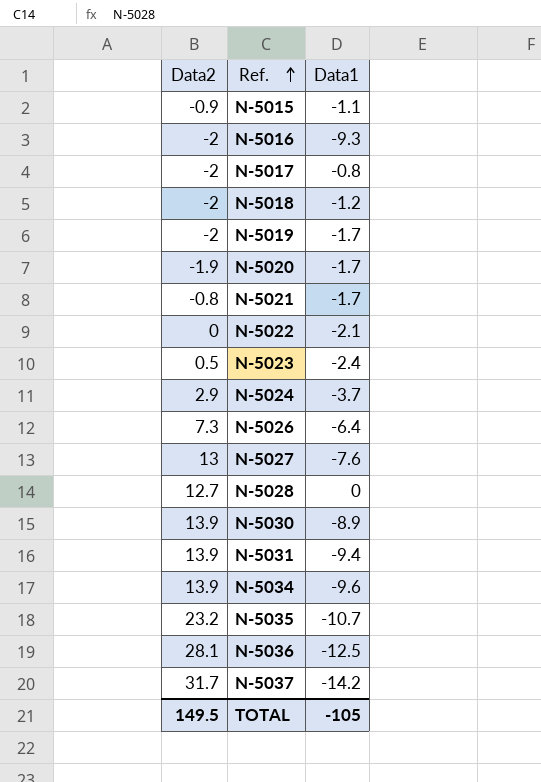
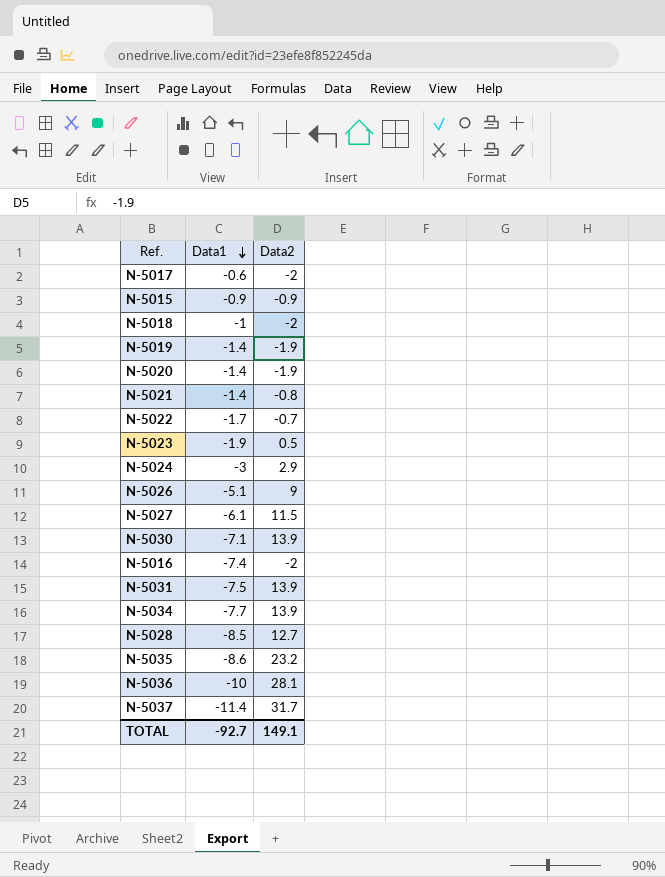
row order: Ref. ascending -> Data1 descending
column Data2 | position: 1 -> 3
N-5017 | Data1: -0.8 -> -0.6
N-5015 | Data1: -1.1 -> -0.9
N-5018 | Data1: -1.2 -> -1
N-5019 | Data1: -1.7 -> -1.4
N-5019 | Data2: -2 -> -1.9
N-5020 | Data1: -1.7 -> -1.4
N-5021 | Data1: -1.7 -> -1.4
N-5022 | Data1: -2.1 -> -1.7
N-5022 | Data2: 0 -> -0.7
N-5023 | Data1: -2.4 -> -1.9
N-5024 | Data1: -3.7 -> -3
N-5026 | Data1: -6.4 -> -5.1
N-5026 | Data2: 7.3 -> 9
N-5027 | Data1: -7.6 -> -6.1
N-5027 | Data2: 13 -> 11.5
N-5030 | Data1: -8.9 -> -7.1
N-5016 | Data1: -9.3 -> -7.4
N-5031 | Data1: -9.4 -> -7.5
N-5034 | Data1: -9.6 -> -7.7
N-5028 | Data1: 0 -> -8.5
N-5035 | Data1: -10.7 -> -8.6
N-5036 | Data1: -12.5 -> -10
N-5037 | Data1: -14.2 -> -11.4
TOTAL | Data1: -105 -> -92.7
TOTAL | Data2: 149.5 -> 149.1

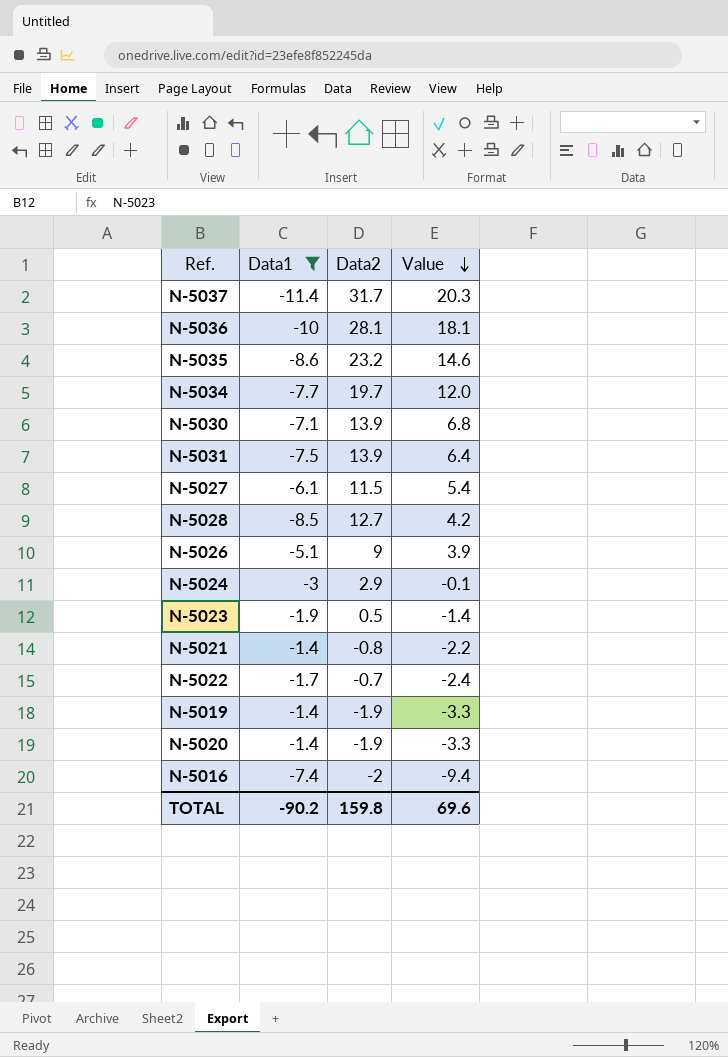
filter: none -> Data1 <= -1.4
row order: Data1 descending -> Value descending
column Value | formula: none -> [Data1] + [Data2]
N-5034 | Data2: 13.9 -> 19.7
TOTAL | Data1: -92.7 -> -90.2
TOTAL | Data2: 149.1 -> 159.8

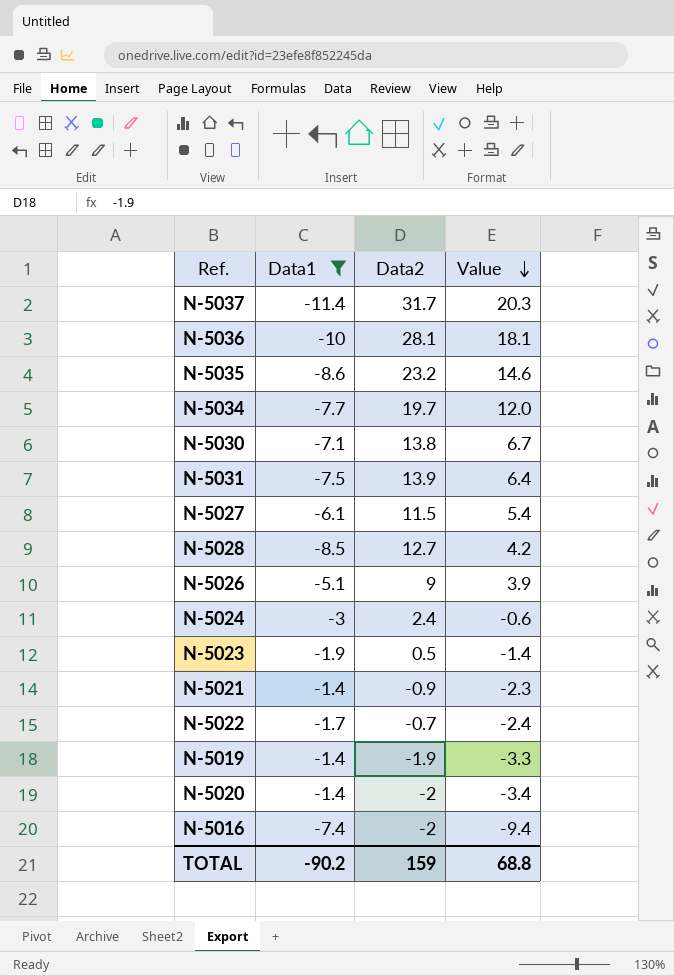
N-5030 | Data2: 13.9 -> 13.8
N-5030 | Value: 6.8 -> 6.7
N-5024 | Data2: 2.9 -> 2.4
N-5024 | Value: -0.1 -> -0.6
N-5021 | Data2: -0.8 -> -0.9
N-5021 | Value: -2.2 -> -2.3
N-5020 | Data2: -1.9 -> -2
N-5020 | Value: -3.3 -> -3.4
TOTAL | Data2: 159.8 -> 159
TOTAL | Value: 69.6 -> 68.8

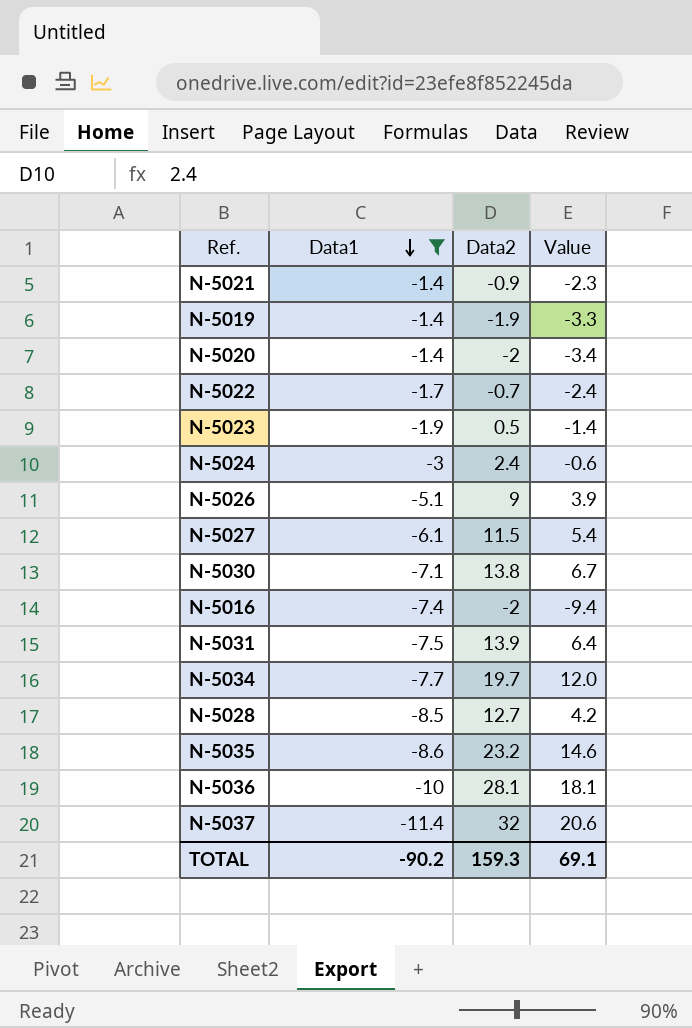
row order: Value descending -> Data1 descending
N-5037 | Data2: 31.7 -> 32
N-5037 | Value: 20.3 -> 20.6
TOTAL | Data2: 159 -> 159.3
TOTAL | Value: 68.8 -> 69.1

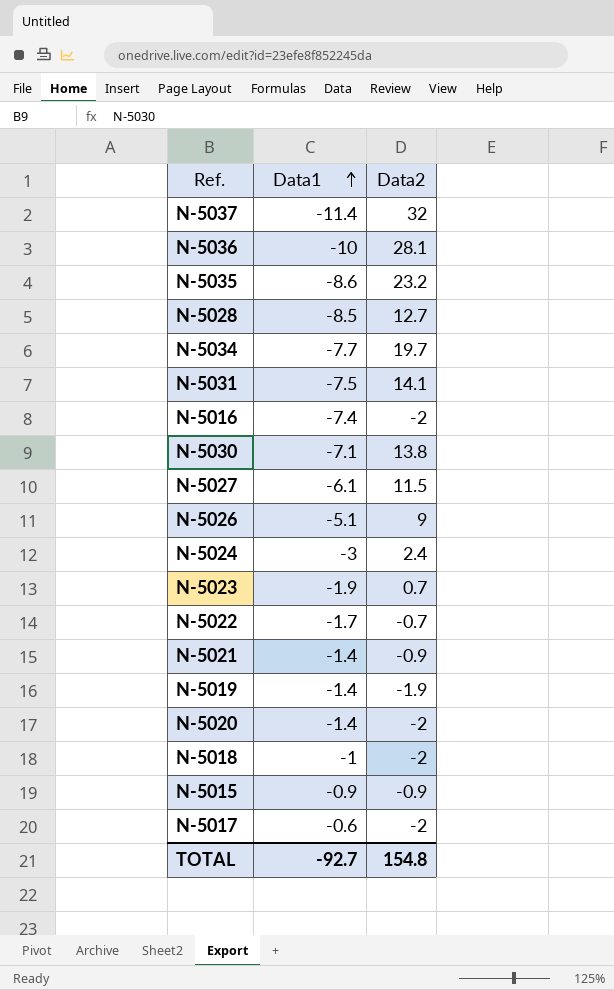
filter: Data1 <= -1.4 -> none
row order: Data1 descending -> Data1 ascending
column Value | formula: [Data1] + [Data2] -> none
N-5031 | Data2: 13.9 -> 14.1
N-5023 | Data2: 0.5 -> 0.7
TOTAL | Data1: -90.2 -> -92.7
TOTAL | Data2: 159.3 -> 154.8

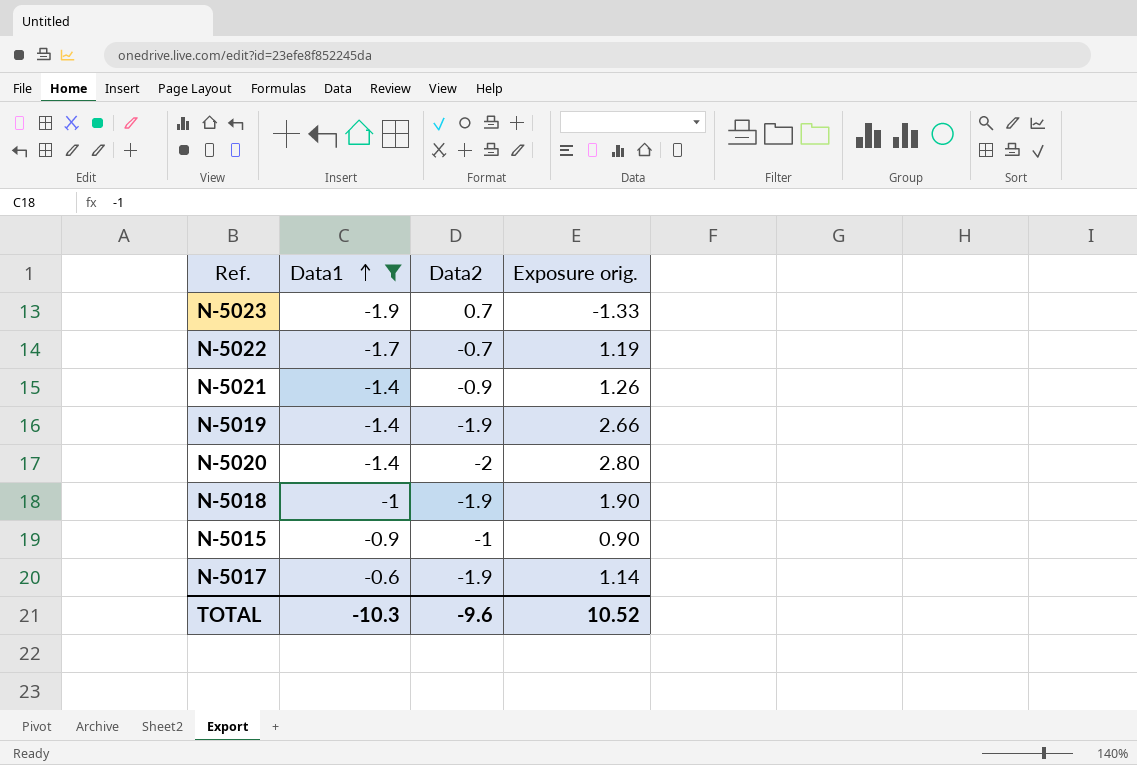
filter: none -> Data1 >= -1.9
column Exposure orig. | formula: none -> [Data1] * [Data2]
N-5018 | Data2: -2 -> -1.9
N-5015 | Data2: -0.9 -> -1
N-5017 | Data2: -2 -> -1.9
TOTAL | Data1: -92.7 -> -10.3
TOTAL | Data2: 154.8 -> -9.6

